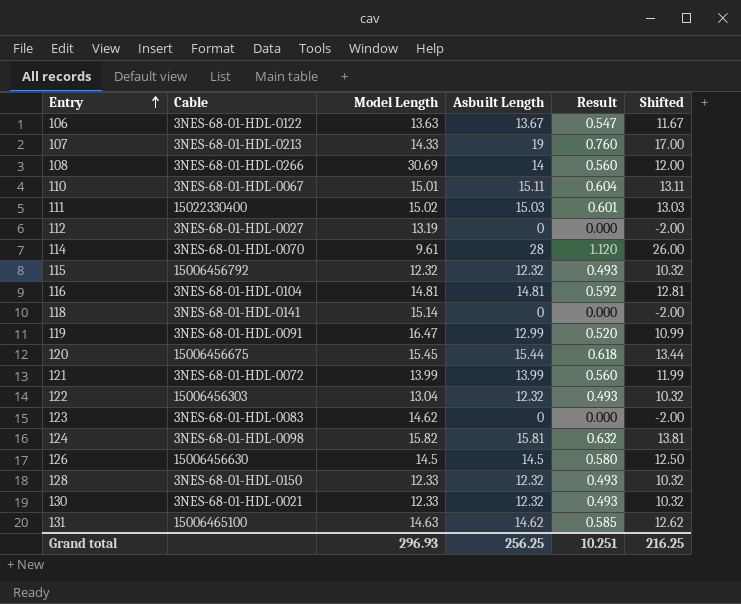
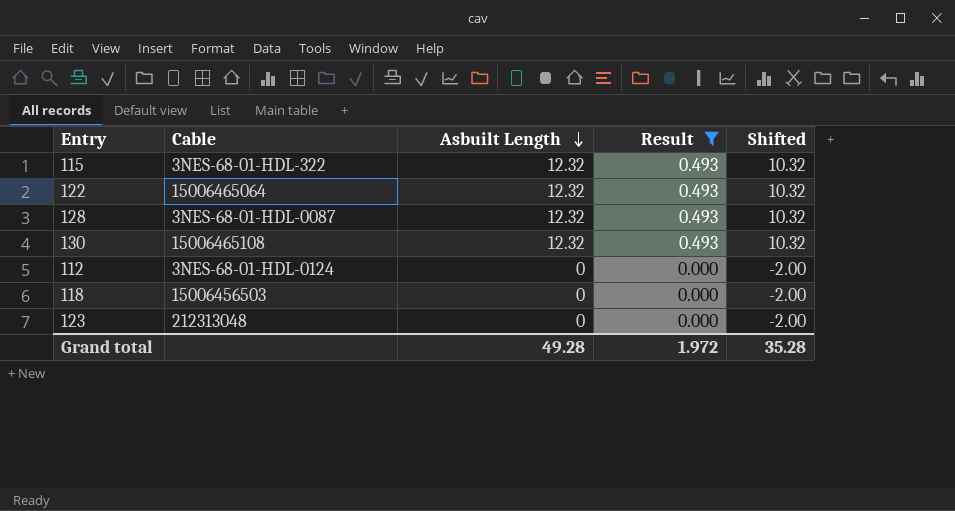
filter: none -> Result <= 0.493
row order: Entry ascending -> Asbuilt Length descending
column Model Length | position: 3 -> none
115 | Cable: 15006456792 -> 3NES-68-01-HDL-322
122 | Cable: 15006456303 -> 15006465064
128 | Cable: 3NES-68-01-HDL-0150 -> 3NES-68-01-HDL-0087
130 | Cable: 3NES-68-01-HDL-0021 -> 15006465108
112 | Cable: 3NES-68-01-HDL-0027 -> 3NES-68-01-HDL-0124
118 | Cable: 3NES-68-01-HDL-0141 -> 15006456503
123 | Cable: 3NES-68-01-HDL-0083 -> 212313048
Grand total | Asbuilt Length: 256.25 -> 49.28
Grand total | Result: 10.251 -> 1.972
Grand total | Shifted: 216.25 -> 35.28

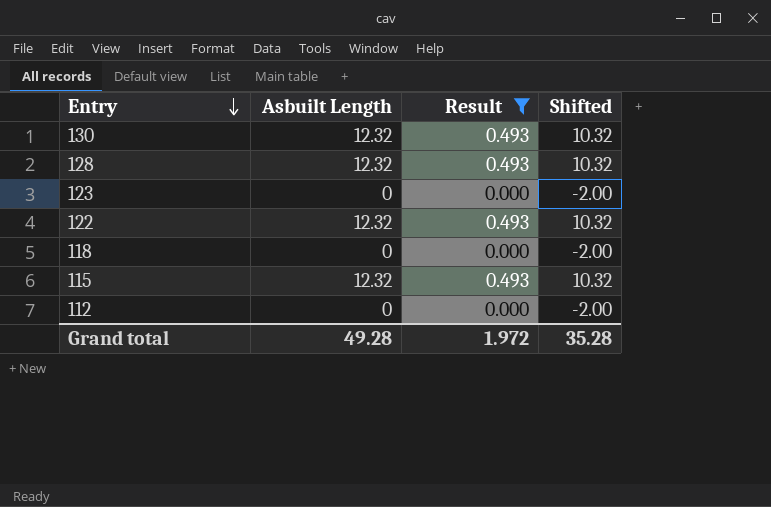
row order: Asbuilt Length descending -> Entry descending
column Cable | position: 2 -> none

